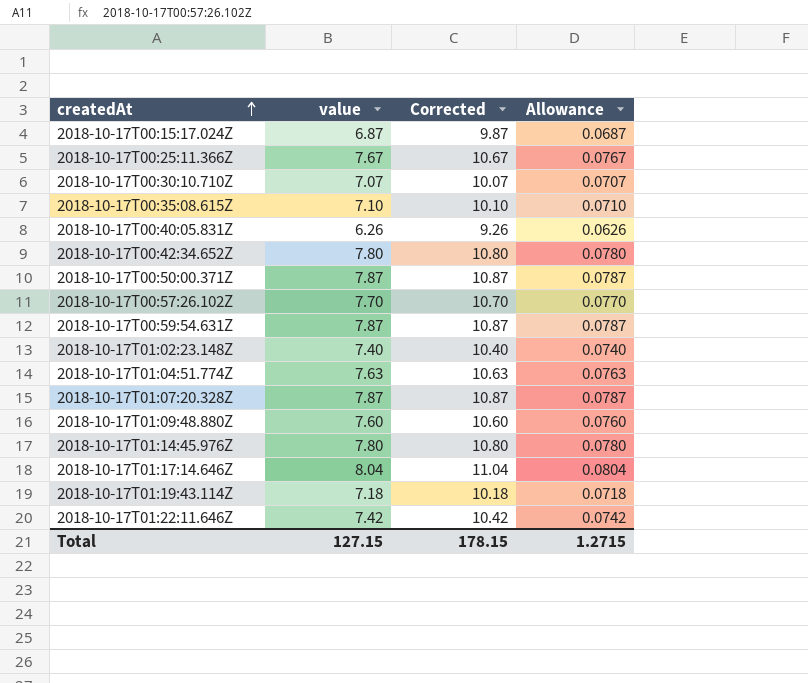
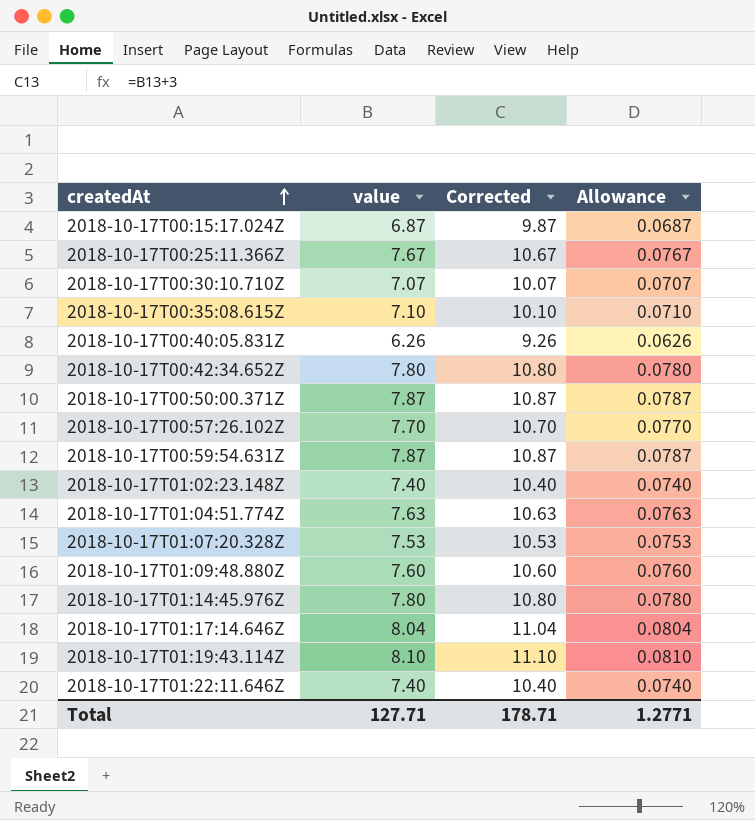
2018-10-17T01:07:20.328Z | value: 7.87 -> 7.53
2018-10-17T01:07:20.328Z | Corrected: 10.87 -> 10.53
2018-10-17T01:07:20.328Z | Allowance: 0.0787 -> 0.0753
2018-10-17T01:19:43.114Z | value: 7.18 -> 8.10
2018-10-17T01:19:43.114Z | Corrected: 10.18 -> 11.10
2018-10-17T01:19:43.114Z | Allowance: 0.0718 -> 0.0810
2018-10-17T01:22:11.646Z | value: 7.42 -> 7.40
2018-10-17T01:22:11.646Z | Corrected: 10.42 -> 10.40
2018-10-17T01:22:11.646Z | Allowance: 0.0742 -> 0.0740
Total | value: 127.15 -> 127.71
Total | Corrected: 178.15 -> 178.71
Total | Allowance: 1.2715 -> 1.2771

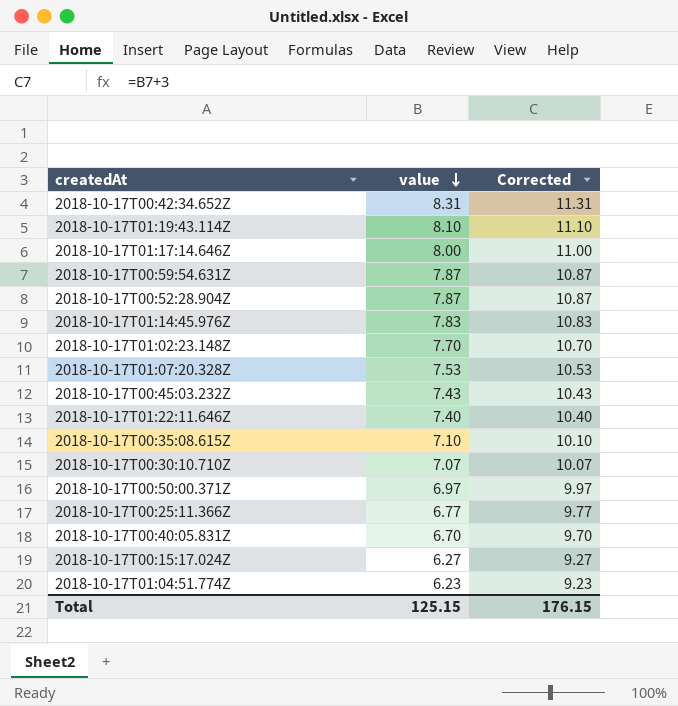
row order: createdAt ascending -> value descending
column Allowance | formula: [value] * 0.01 -> none
row 2018-10-17T00:57:26.102Z: 7.70 | 10.70 | 0.0770 -> none
row 2018-10-17T01:09:48.880Z: 7.60 | 10.60 | 0.0760 -> none
2018-10-17T00:42:34.652Z | value: 7.80 -> 8.31
2018-10-17T00:42:34.652Z | Corrected: 10.80 -> 11.31
2018-10-17T01:17:14.646Z | value: 8.04 -> 8.00
2018-10-17T01:17:14.646Z | Corrected: 11.04 -> 11.00
row 2018-10-17T00:52:28.904Z: none -> 7.87 | 10.87
2018-10-17T01:14:45.976Z | value: 7.80 -> 7.83
2018-10-17T01:14:45.976Z | Corrected: 10.80 -> 10.83
2018-10-17T01:02:23.148Z | value: 7.40 -> 7.70
2018-10-17T01:02:23.148Z | Corrected: 10.40 -> 10.70
row 2018-10-17T00:45:03.232Z: none -> 7.43 | 10.43
2018-10-17T00:50:00.371Z | value: 7.87 -> 6.97
2018-10-17T00:50:00.371Z | Corrected: 10.87 -> 9.97
2018-10-17T00:25:11.366Z | value: 7.67 -> 6.77
2018-10-17T00:25:11.366Z | Corrected: 10.67 -> 9.77
2018-10-17T00:40:05.831Z | value: 6.26 -> 6.70
2018-10-17T00:40:05.831Z | Corrected: 9.26 -> 9.70
2018-10-17T00:15:17.024Z | value: 6.87 -> 6.27
2018-10-17T00:15:17.024Z | Corrected: 9.87 -> 9.27
2018-10-17T01:04:51.774Z | value: 7.63 -> 6.23
2018-10-17T01:04:51.774Z | Corrected: 10.63 -> 9.23
Total | value: 127.71 -> 125.15
Total | Corrected: 178.71 -> 176.15

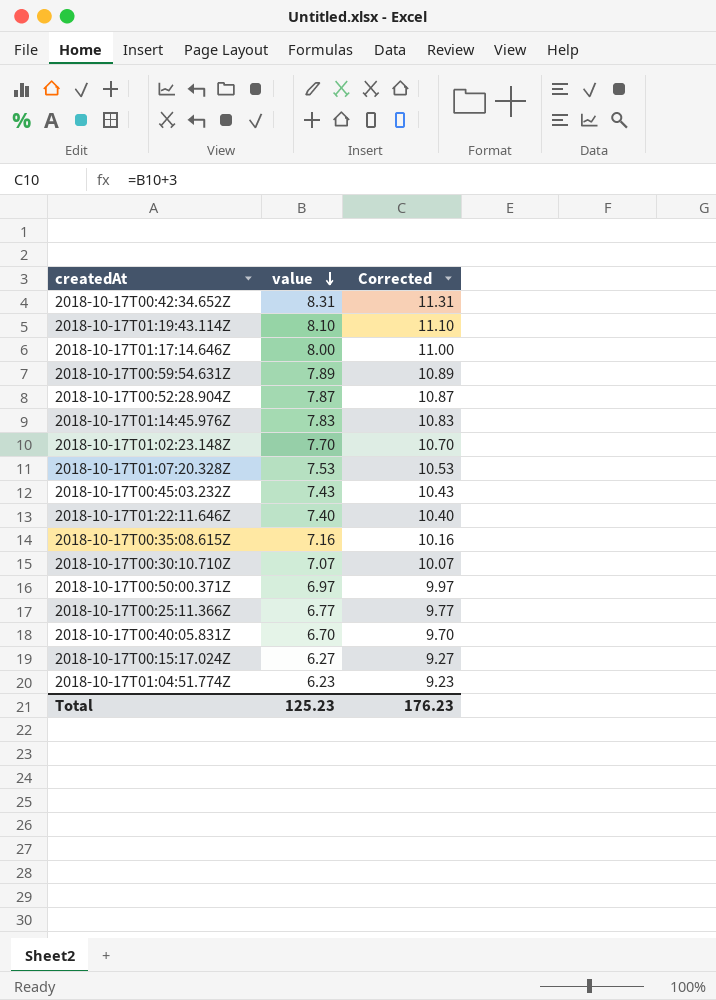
2018-10-17T00:59:54.631Z | value: 7.87 -> 7.89
2018-10-17T00:59:54.631Z | Corrected: 10.87 -> 10.89
2018-10-17T00:35:08.615Z | value: 7.10 -> 7.16
2018-10-17T00:35:08.615Z | Corrected: 10.10 -> 10.16
Total | value: 125.15 -> 125.23
Total | Corrected: 176.15 -> 176.23

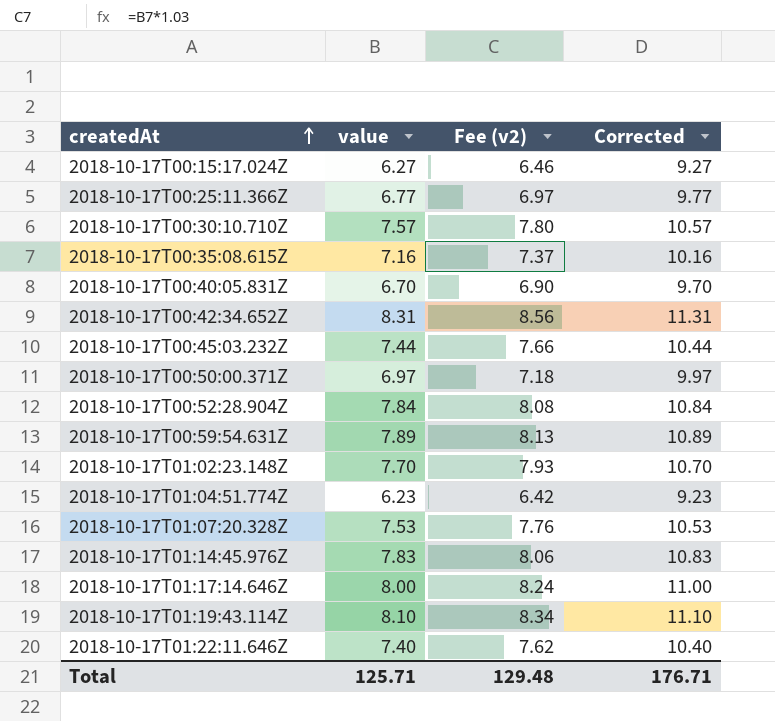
row order: value descending -> createdAt ascending
column Fee (v2) | formula: none -> [value] * 1.03
2018-10-17T00:30:10.710Z | value: 7.07 -> 7.57
2018-10-17T00:30:10.710Z | Corrected: 10.07 -> 10.57
2018-10-17T00:45:03.232Z | value: 7.43 -> 7.44
2018-10-17T00:45:03.232Z | Corrected: 10.43 -> 10.44
2018-10-17T00:52:28.904Z | value: 7.87 -> 7.84
2018-10-17T00:52:28.904Z | Corrected: 10.87 -> 10.84
Total | value: 125.23 -> 125.71
Total | Corrected: 176.23 -> 176.71

